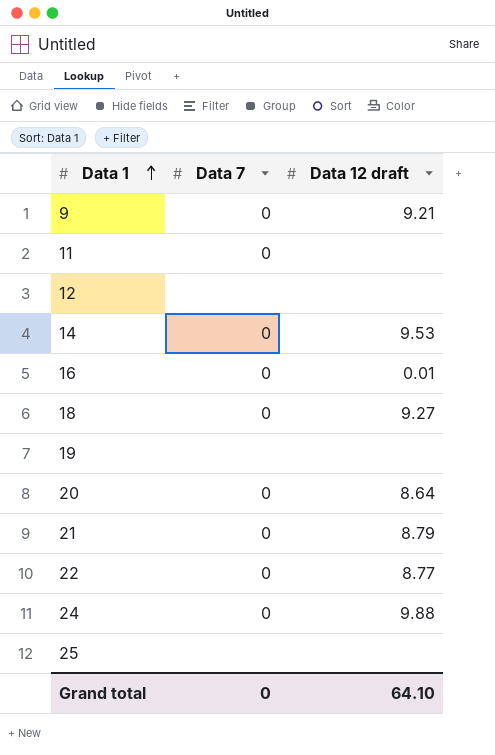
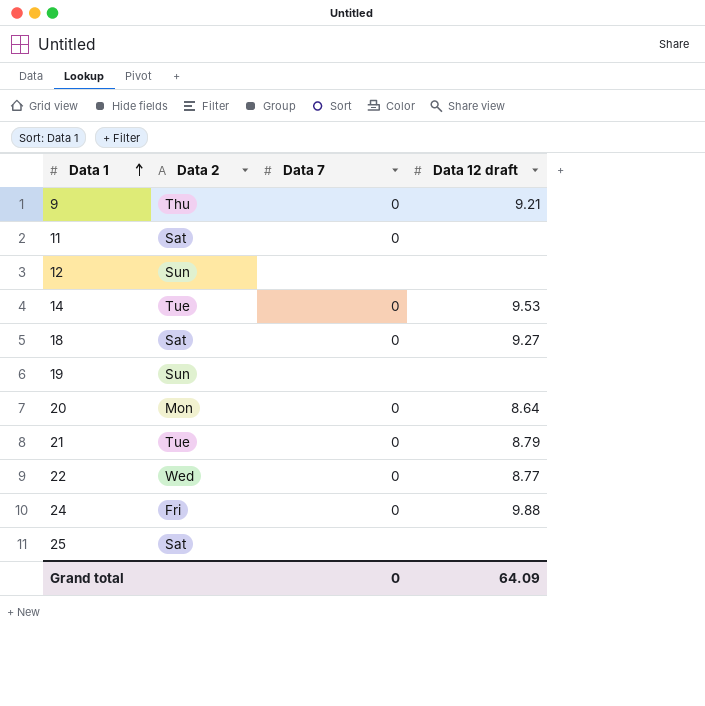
column Data 2 | position: none -> 2
row 16: 0 | 0.01 -> none
Grand total | Data 12 draft: 64.10 -> 64.09

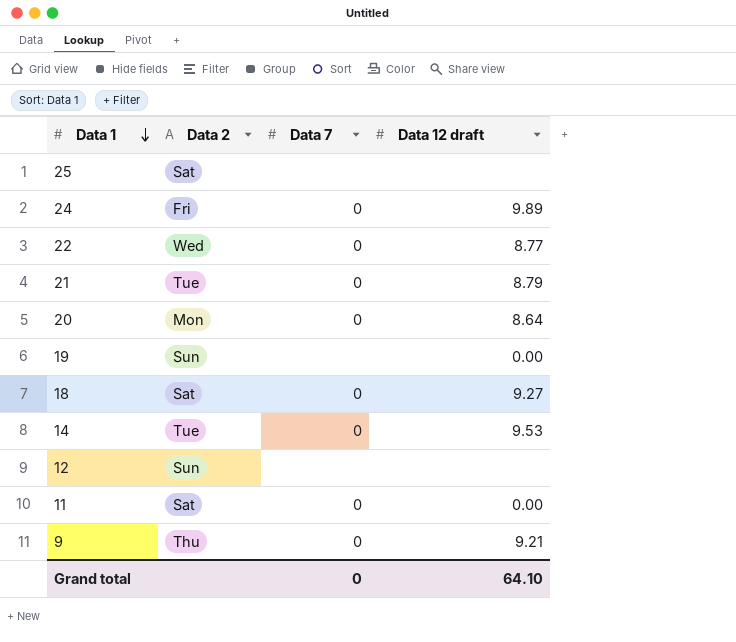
row order: Data 1 ascending -> Data 1 descending
24 | Data 12 draft: 9.88 -> 9.89
19 | Data 12 draft: none -> 0.00
11 | Data 12 draft: none -> 0.00
Grand total | Data 12 draft: 64.09 -> 64.10

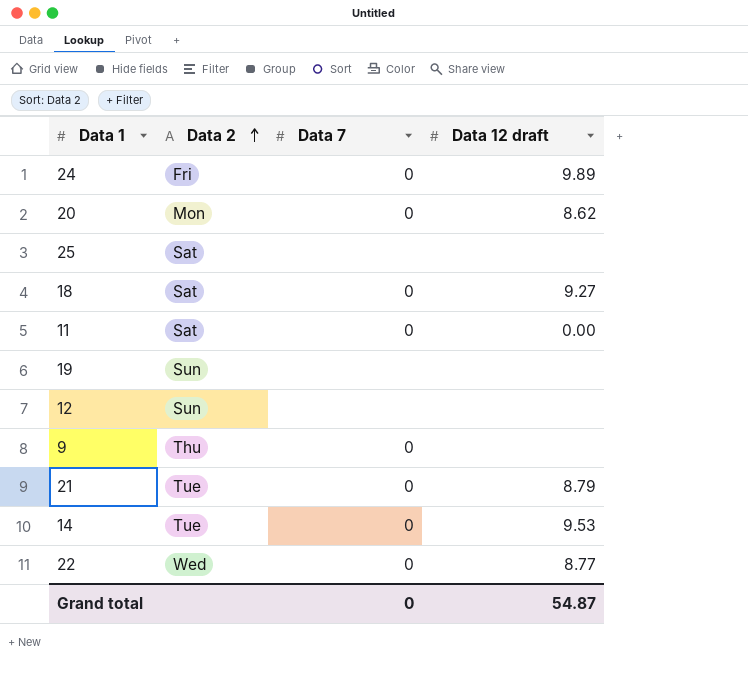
row order: Data 1 descending -> Data 2 ascending
20 | Data 12 draft: 8.64 -> 8.62
19 | Data 12 draft: 0.00 -> none
9 | Data 12 draft: 9.21 -> none
Grand total | Data 12 draft: 64.10 -> 54.87

